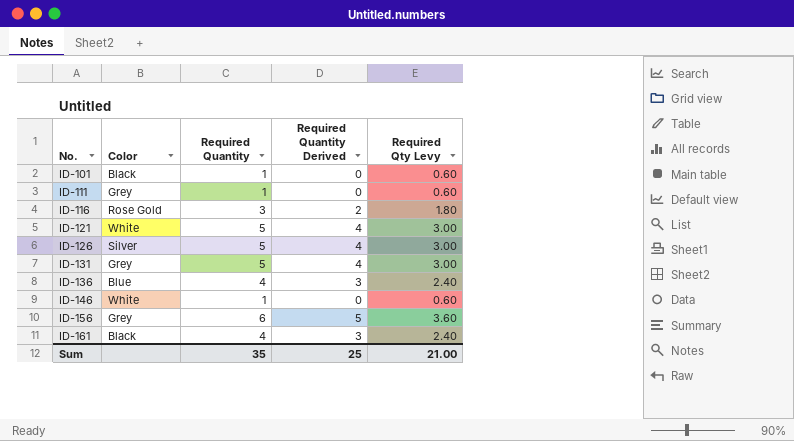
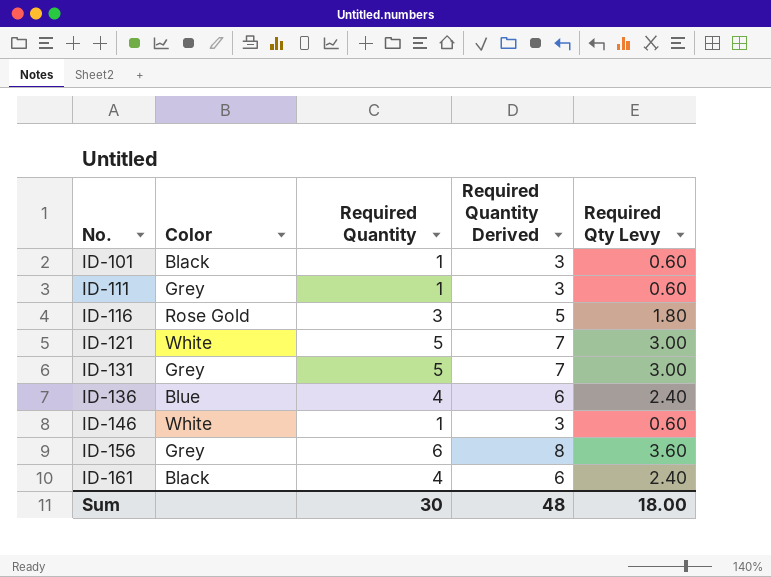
column Required Quantity Derived | formula: [Required Quantity] - 1 -> [Required Quantity] + 2
row ID-126: Silver | 5 | 4 | 3.00 -> none
Sum | Required Quantity: 35 -> 30
Sum | Required Quantity Derived: 25 -> 48
Sum | Required Qty Levy: 21.00 -> 18.00

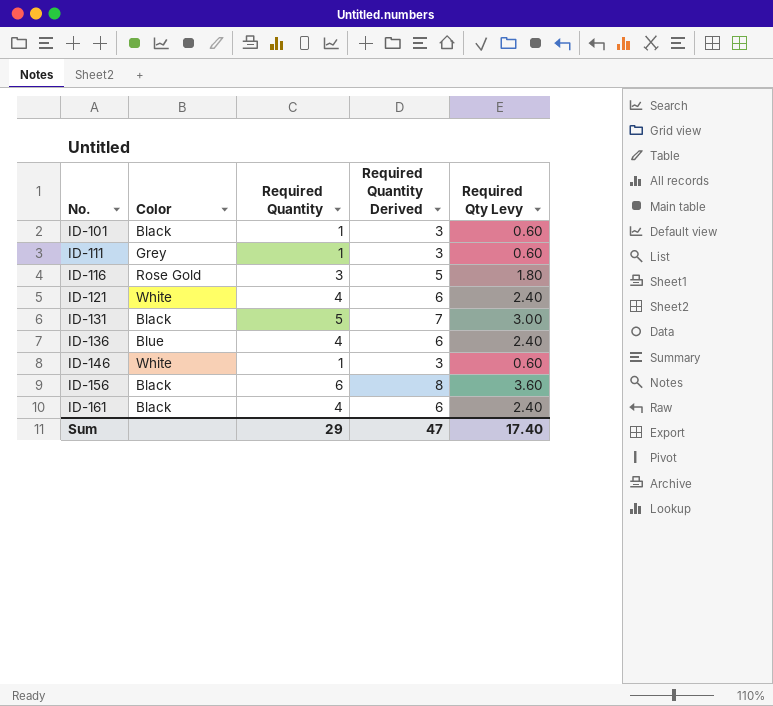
ID-121 | Required Quantity: 5 -> 4
ID-121 | Required Quantity Derived: 7 -> 6
ID-121 | Required Qty Levy: 3.00 -> 2.40
ID-131 | Color: Grey -> Black
ID-156 | Color: Grey -> Black
Sum | Required Quantity: 30 -> 29
Sum | Required Quantity Derived: 48 -> 47
Sum | Required Qty Levy: 18.00 -> 17.40

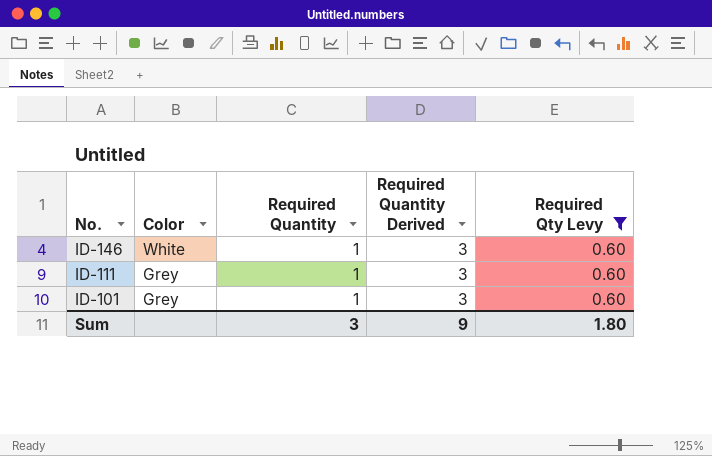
filter: none -> Required Qty Levy = 0.60
row order: No. ascending -> No. descending
ID-101 | Color: Black -> Grey
Sum | Required Quantity: 29 -> 3
Sum | Required Quantity Derived: 47 -> 9
Sum | Required Qty Levy: 17.40 -> 1.80

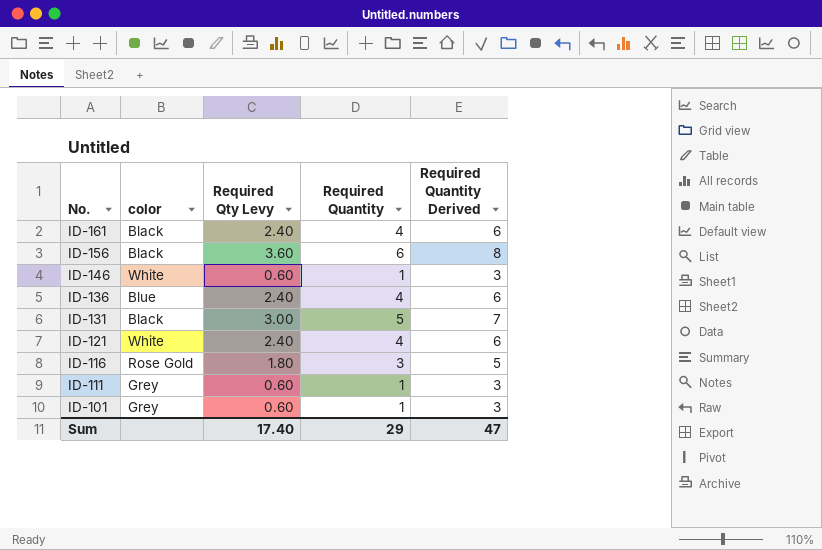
filter: Required Qty Levy = 0.60 -> none
column name: Color -> color
column Required Qty Levy | position: 5 -> 3
Sum | Required Qty Levy: 1.80 -> 17.40
Sum | Required Quantity: 3 -> 29
Sum | Required Quantity Derived: 9 -> 47

